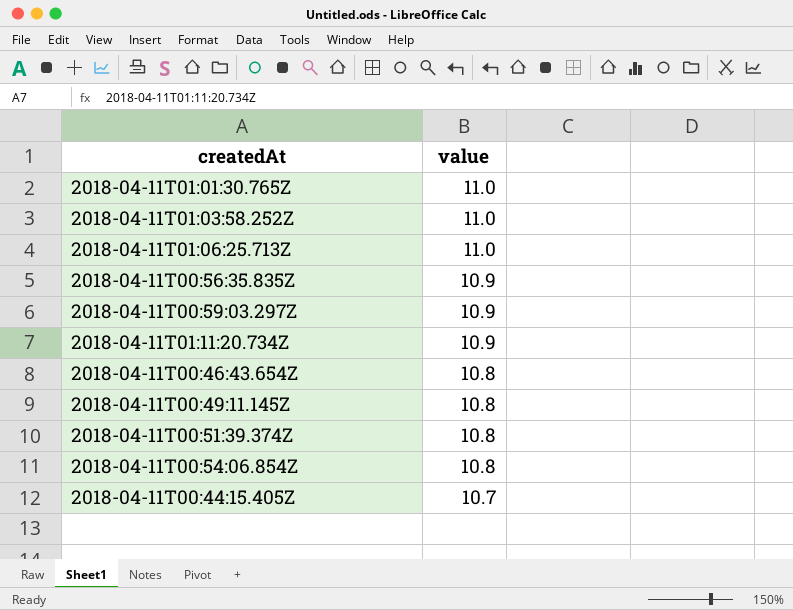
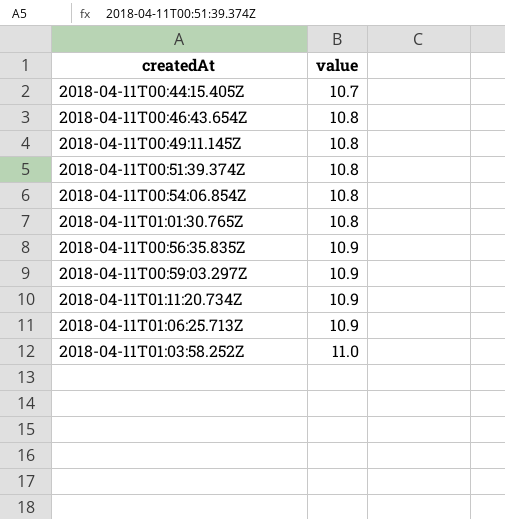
row order: value descending -> value ascending
2018-04-11T01:01:30.765Z | value: 11.0 -> 10.8
2018-04-11T01:06:25.713Z | value: 11.0 -> 10.9

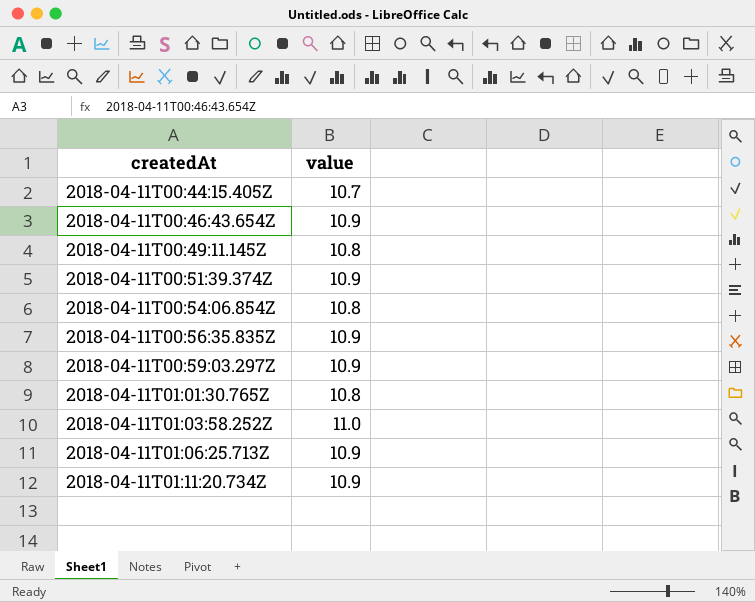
row order: value ascending -> createdAt ascending
2018-04-11T00:46:43.654Z | value: 10.8 -> 10.9
2018-04-11T00:51:39.374Z | value: 10.8 -> 10.9

